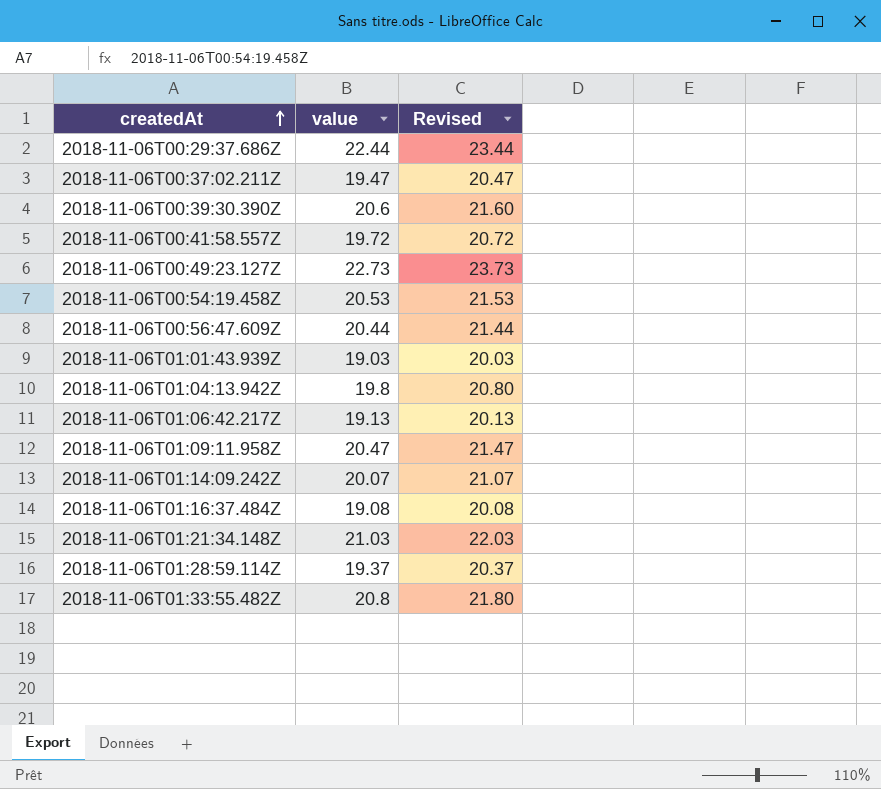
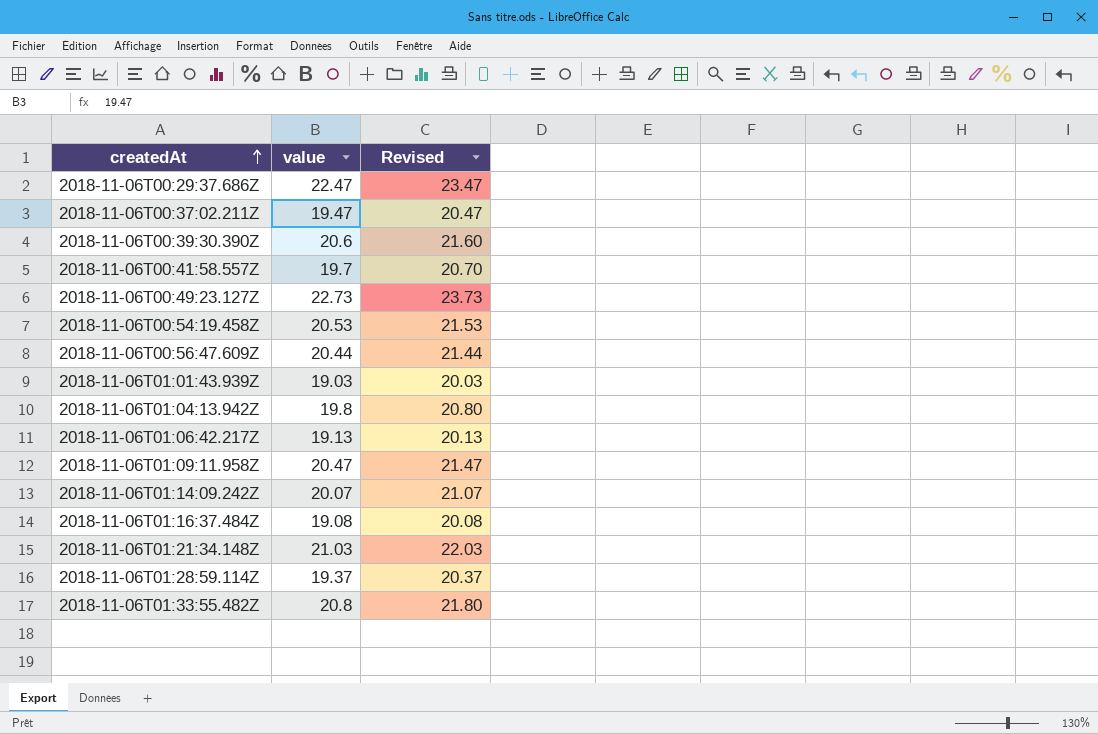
2018-11-06T00:29:37.686Z | value: 22.44 -> 22.47
2018-11-06T00:29:37.686Z | Revised: 23.44 -> 23.47
2018-11-06T00:41:58.557Z | value: 19.72 -> 19.7
2018-11-06T00:41:58.557Z | Revised: 20.72 -> 20.70

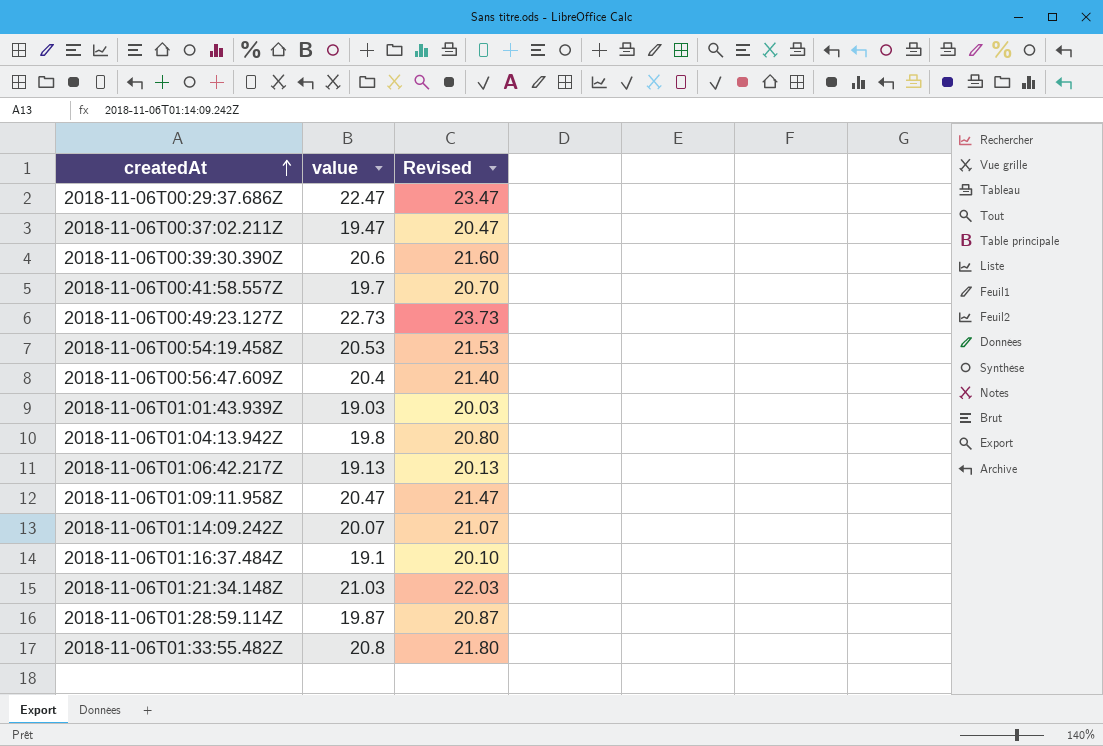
2018-11-06T00:56:47.609Z | value: 20.44 -> 20.4
2018-11-06T00:56:47.609Z | Revised: 21.44 -> 21.40
2018-11-06T01:16:37.484Z | value: 19.08 -> 19.1
2018-11-06T01:16:37.484Z | Revised: 20.08 -> 20.10
2018-11-06T01:28:59.114Z | value: 19.37 -> 19.87
2018-11-06T01:28:59.114Z | Revised: 20.37 -> 20.87

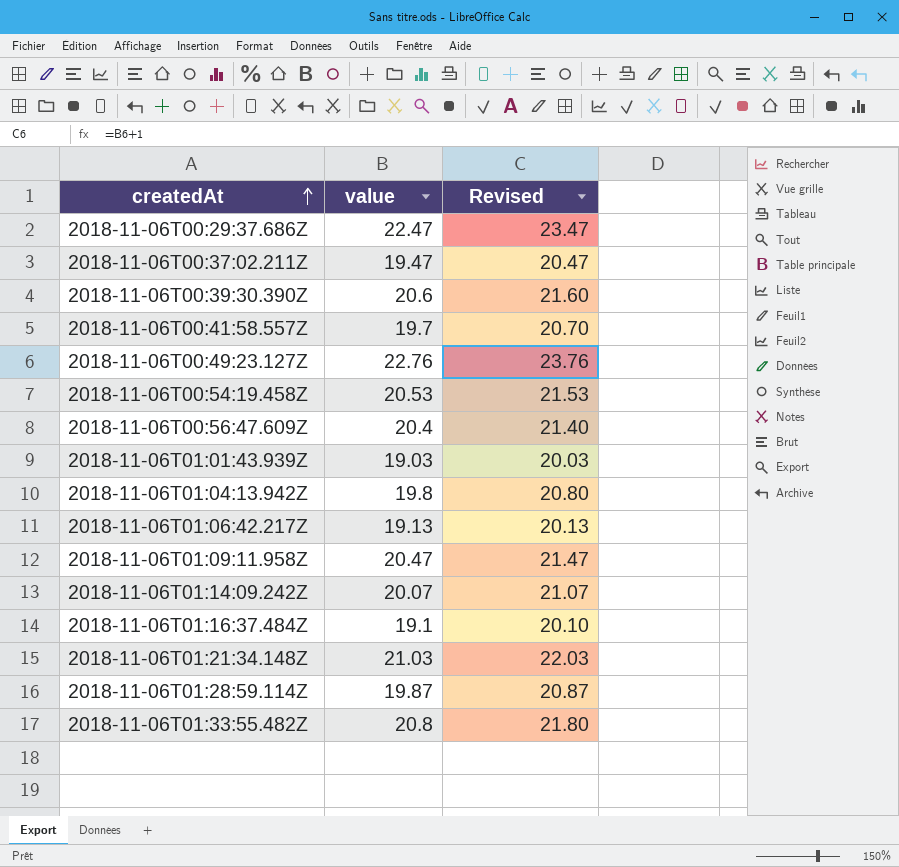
2018-11-06T00:49:23.127Z | value: 22.73 -> 22.76
2018-11-06T00:49:23.127Z | Revised: 23.73 -> 23.76

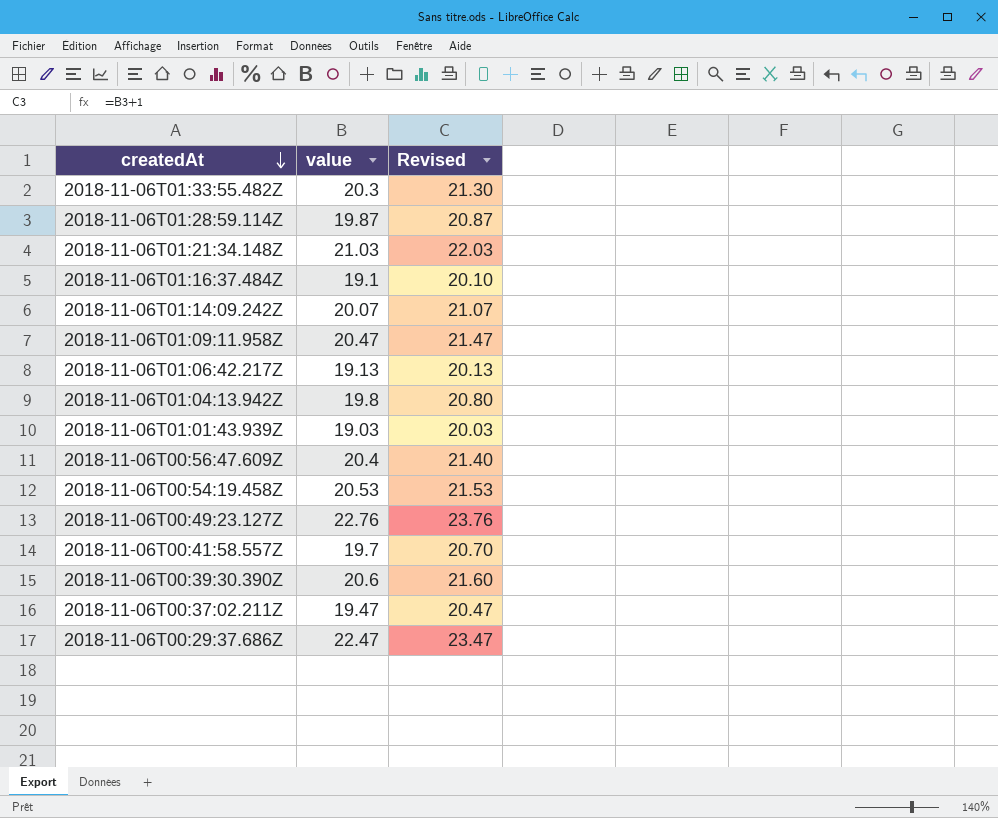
row order: createdAt ascending -> createdAt descending
2018-11-06T01:33:55.482Z | value: 20.8 -> 20.3
2018-11-06T01:33:55.482Z | Revised: 21.80 -> 21.30

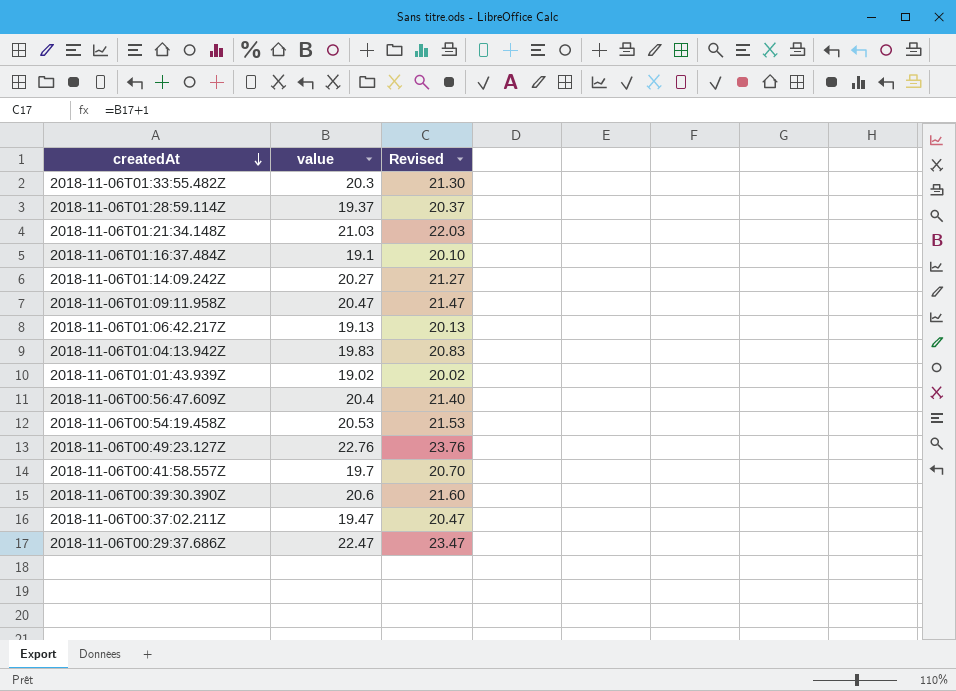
2018-11-06T01:28:59.114Z | value: 19.87 -> 19.37
2018-11-06T01:28:59.114Z | Revised: 20.87 -> 20.37
2018-11-06T01:14:09.242Z | value: 20.07 -> 20.27
2018-11-06T01:14:09.242Z | Revised: 21.07 -> 21.27
2018-11-06T01:04:13.942Z | value: 19.8 -> 19.83
2018-11-06T01:04:13.942Z | Revised: 20.80 -> 20.83
2018-11-06T01:01:43.939Z | value: 19.03 -> 19.02
2018-11-06T01:01:43.939Z | Revised: 20.03 -> 20.02

